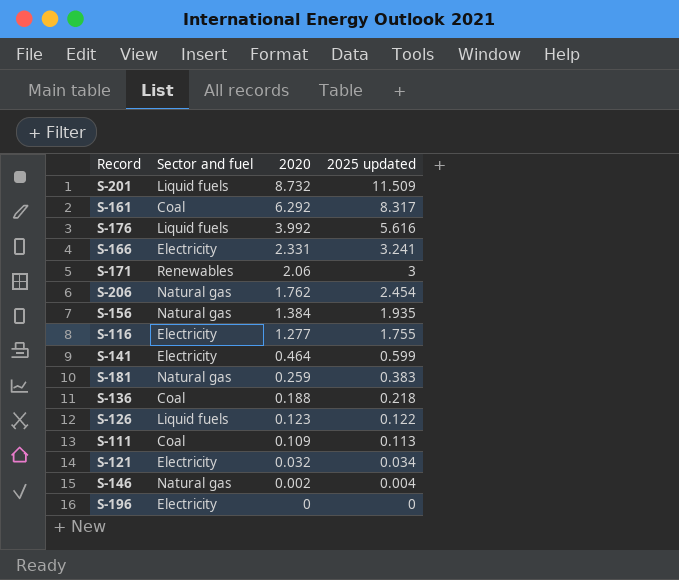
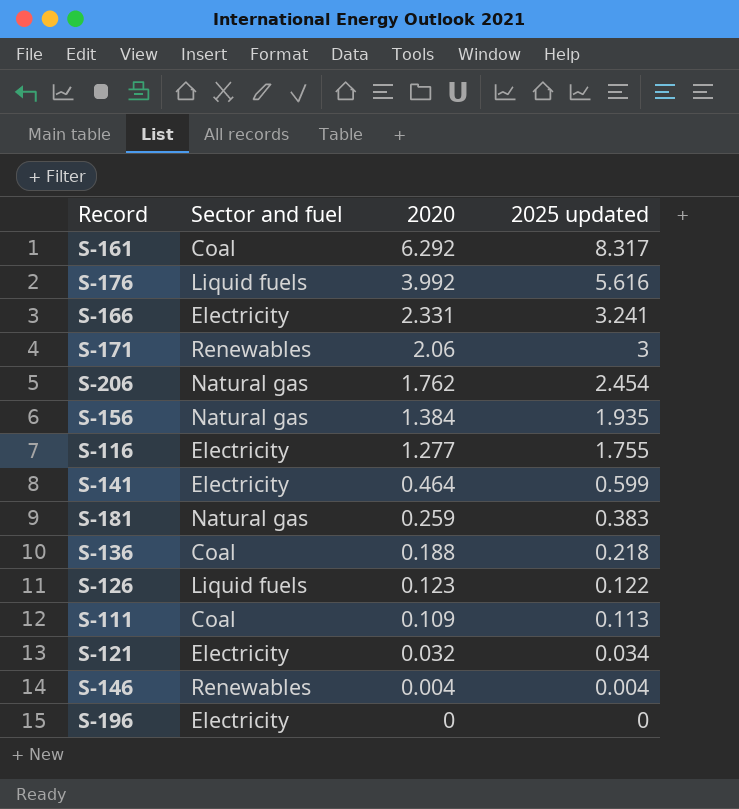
row S-201: Liquid fuels | 8.732 | 11.509 -> none
S-146 | Sector and fuel: Natural gas -> Renewables
S-146 | 2020: 0.002 -> 0.004

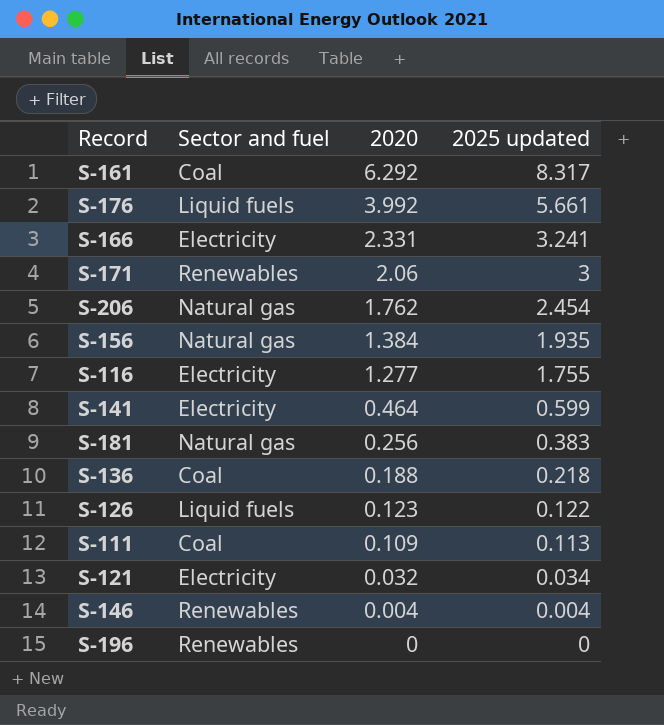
S-176 | 2025 updated: 5.616 -> 5.661
S-181 | 2020: 0.259 -> 0.256
S-196 | Sector and fuel: Electricity -> Renewables

